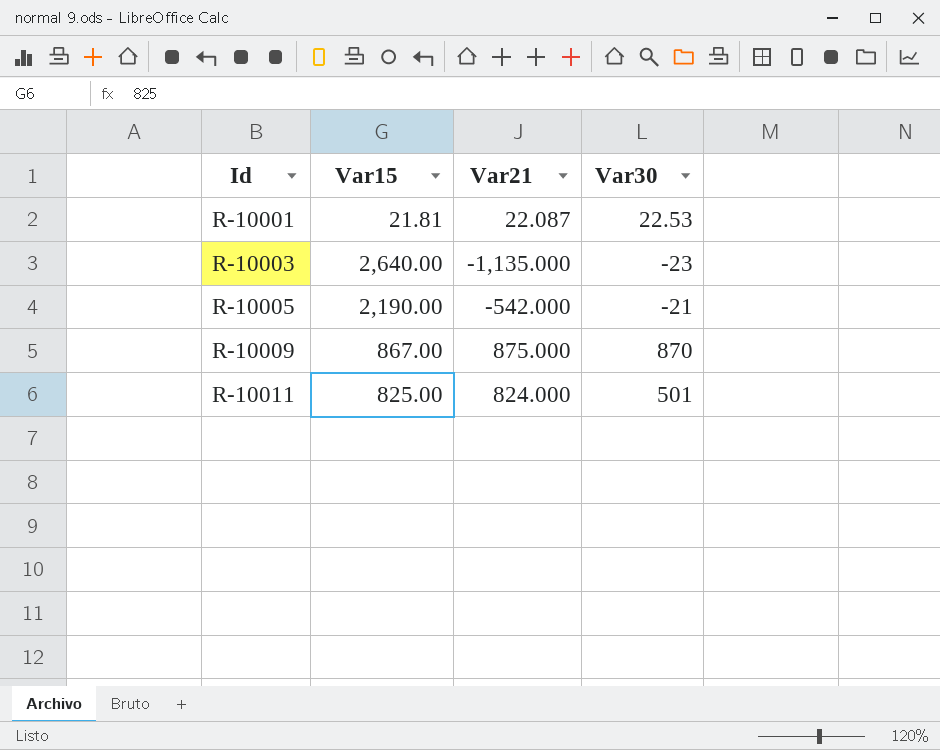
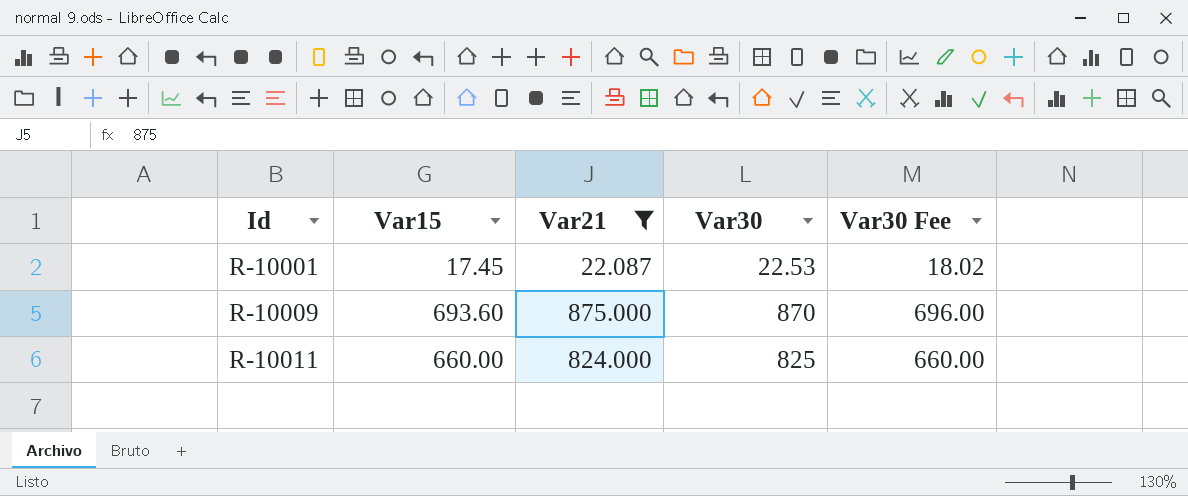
filter: none -> Var21 >= 22.087
column Var30 Fee | formula: none -> [Var30] * 0.8
R-10001 | Var15: 21.81 -> 17.45
R-10009 | Var15: 867.00 -> 693.60
R-10011 | Var15: 825.00 -> 660.00
R-10011 | Var30: 501 -> 825

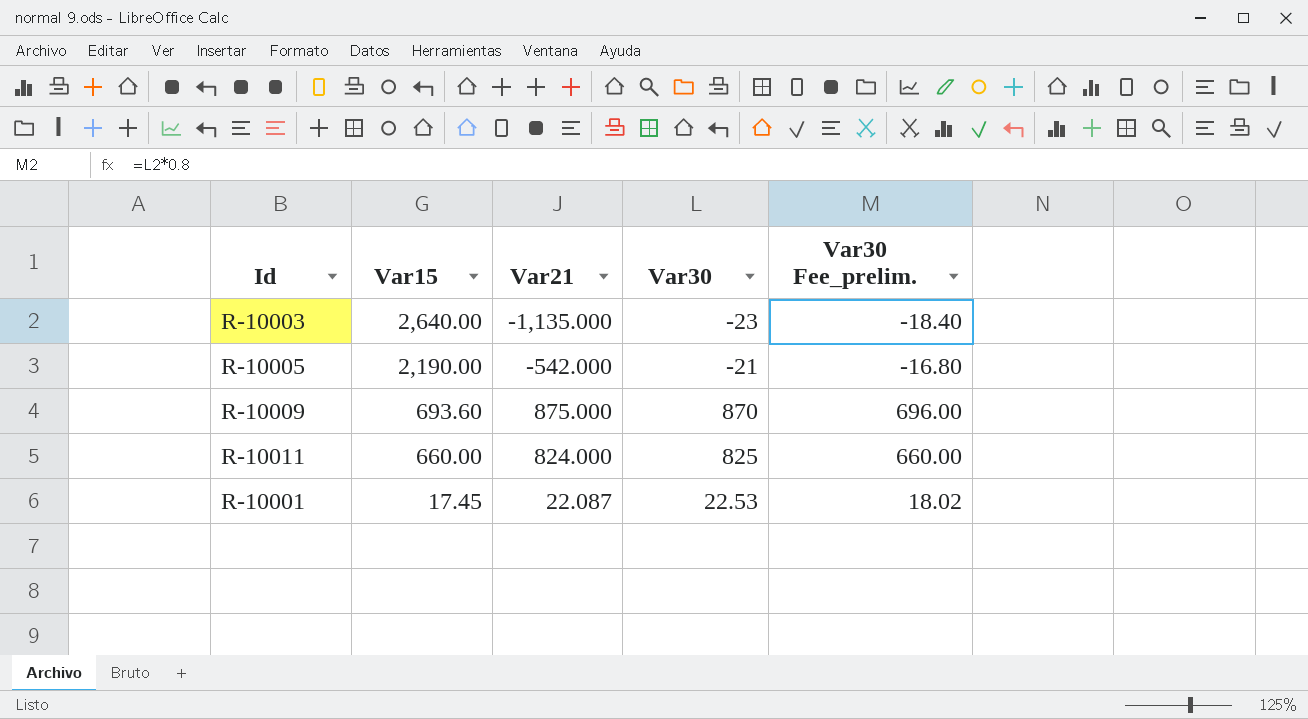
filter: Var21 >= 22.087 -> none
row order: Id ascending -> Var15 descending
column name: Var30 Fee -> Var30 Fee_prelim.

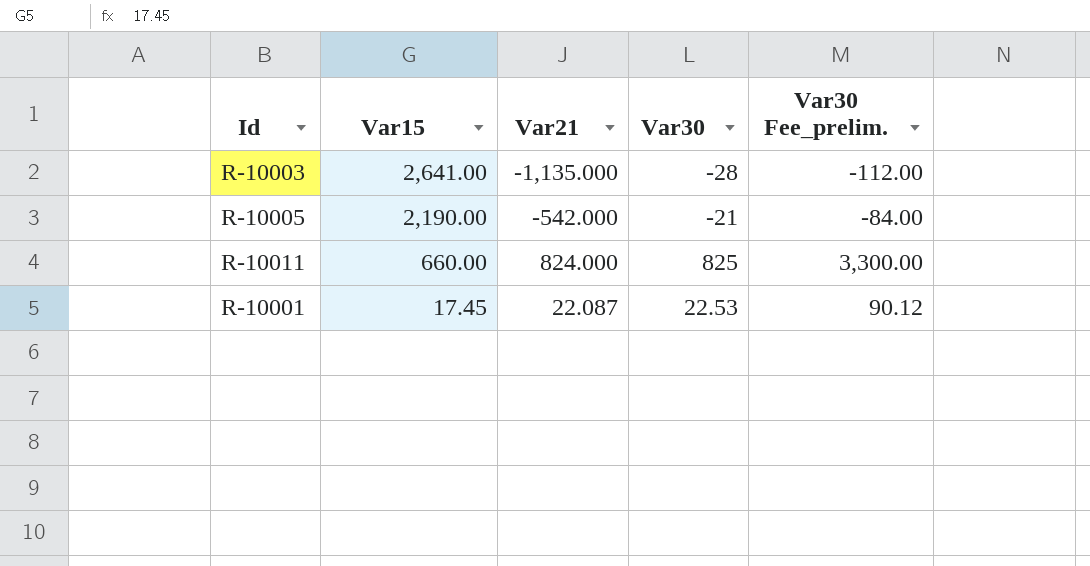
column Var30 Fee_prelim. | formula: [Var30] * 0.8 -> [Var30] * 4
row R-10009: 693.60 | 875.000 | 870 | 696.00 -> none
R-10003 | Var15: 2,640.00 -> 2,641.00
R-10003 | Var30: -23 -> -28

